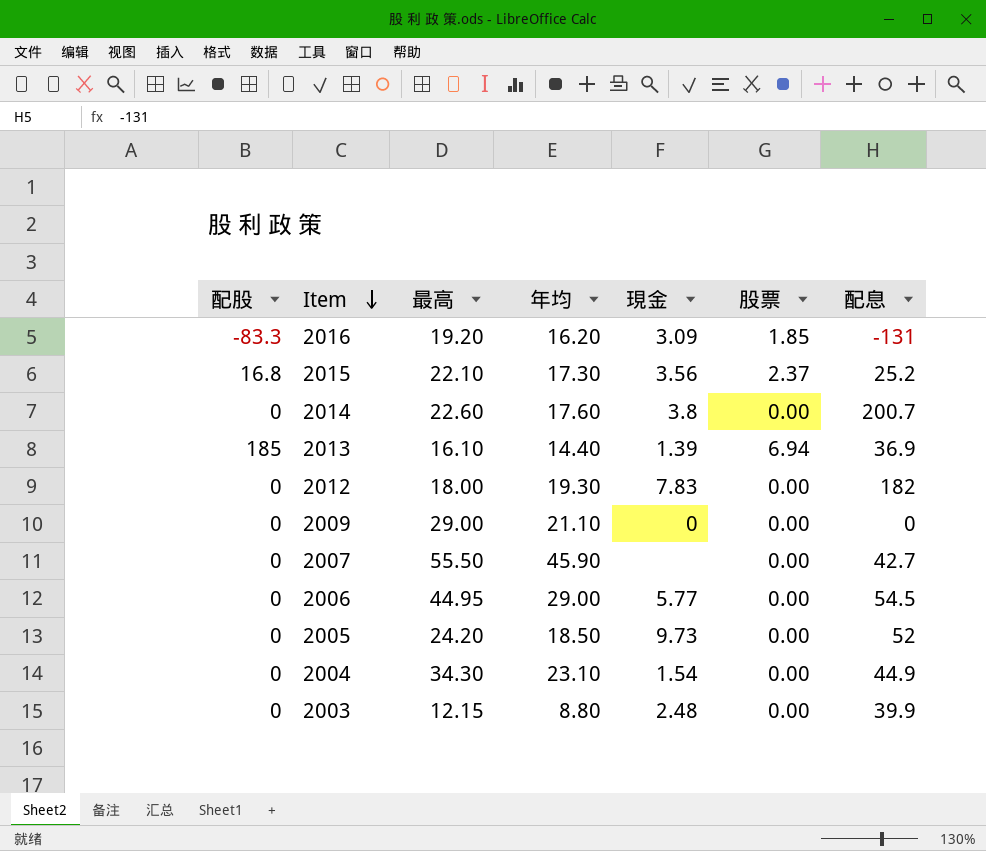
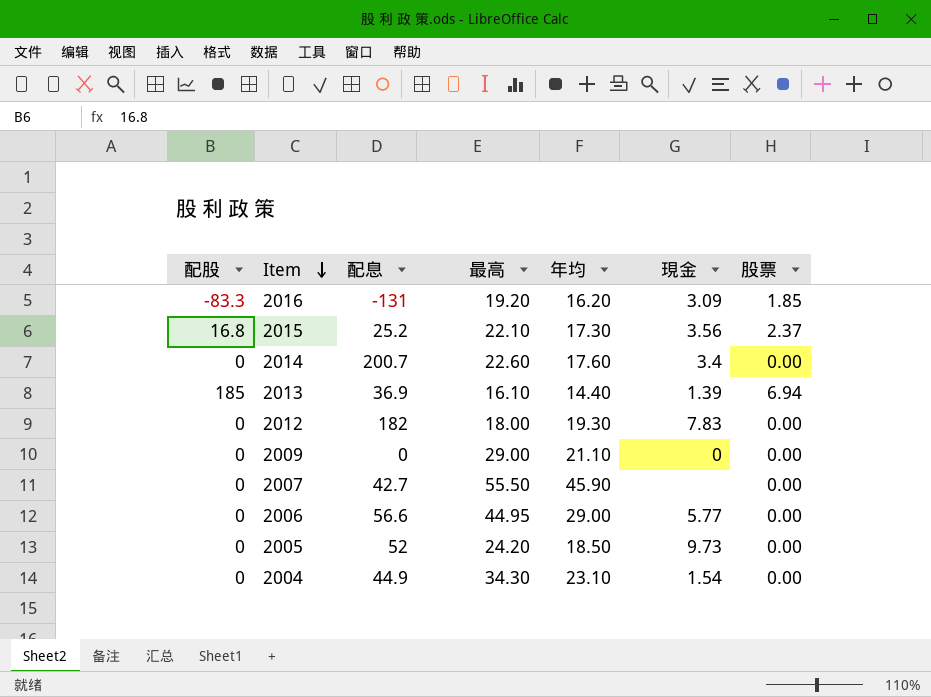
column 配息 | position: 7 -> 3
row 2003: 0 | 12.15 | 8.80 | 2.48 | 0.00 | 39.9 -> none
2014 | 現金: 3.8 -> 3.4
2006 | 配息: 54.5 -> 56.6

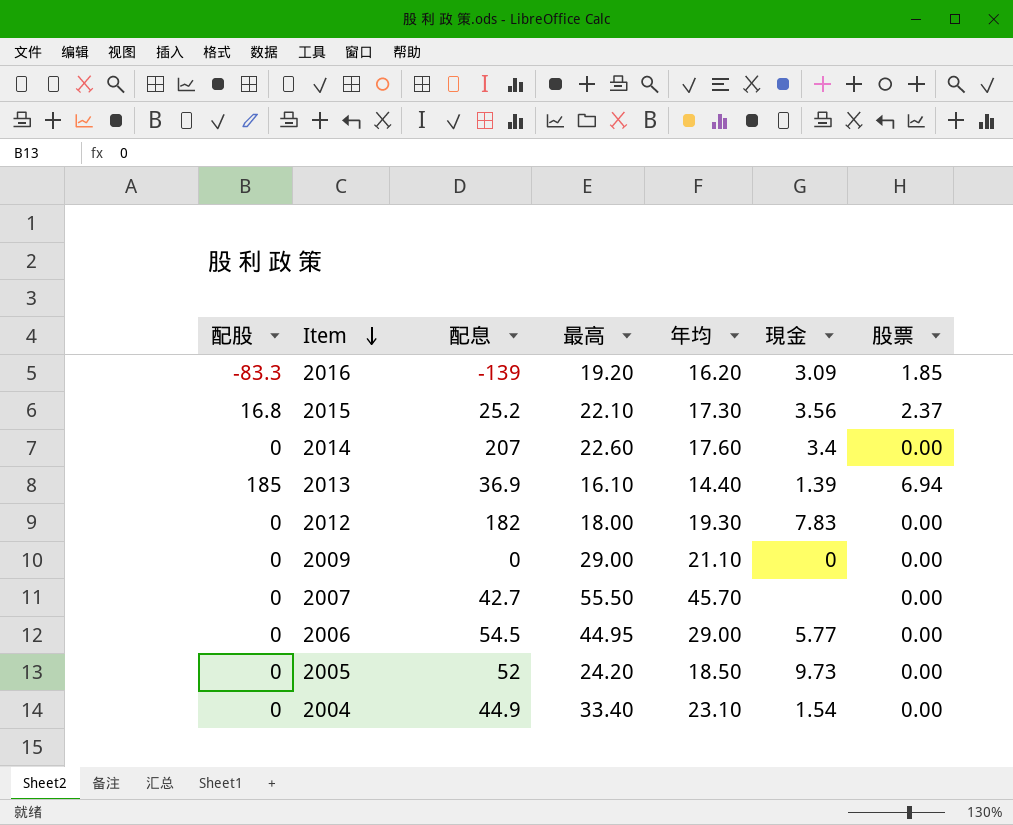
2016 | 配息: -131 -> -139
2014 | 配息: 200.7 -> 207
2007 | 年均: 45.90 -> 45.70
2006 | 配息: 56.6 -> 54.5
2004 | 最高: 34.30 -> 33.40

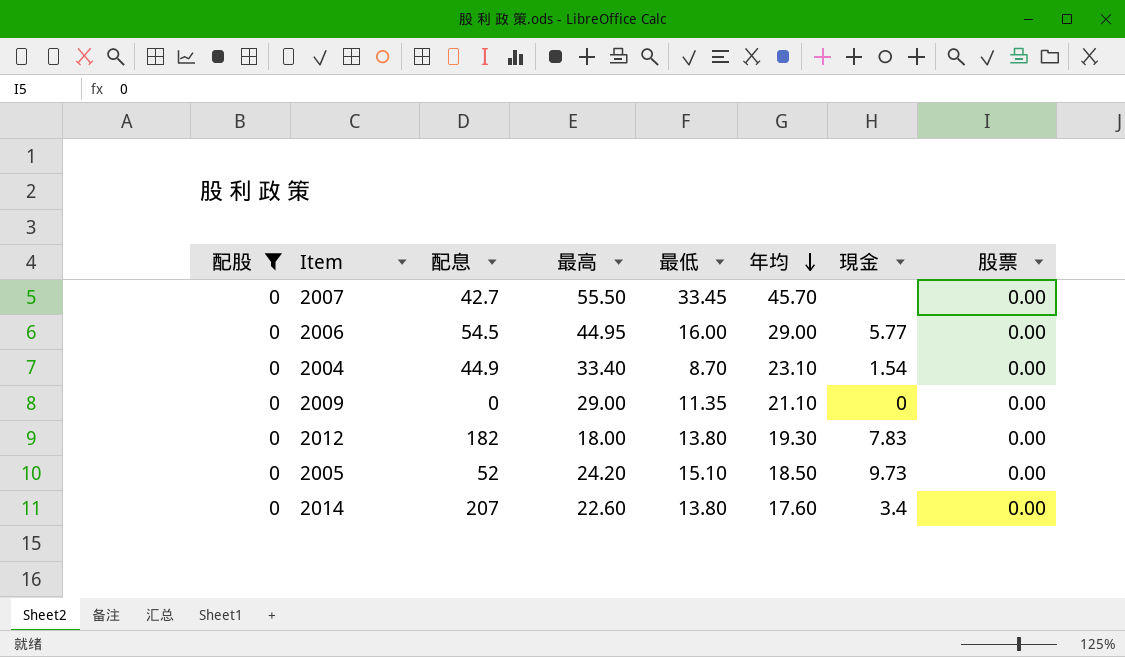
filter: none -> 配股 = 0
row order: Item descending -> 年均 descending
column 最低 | position: none -> 5

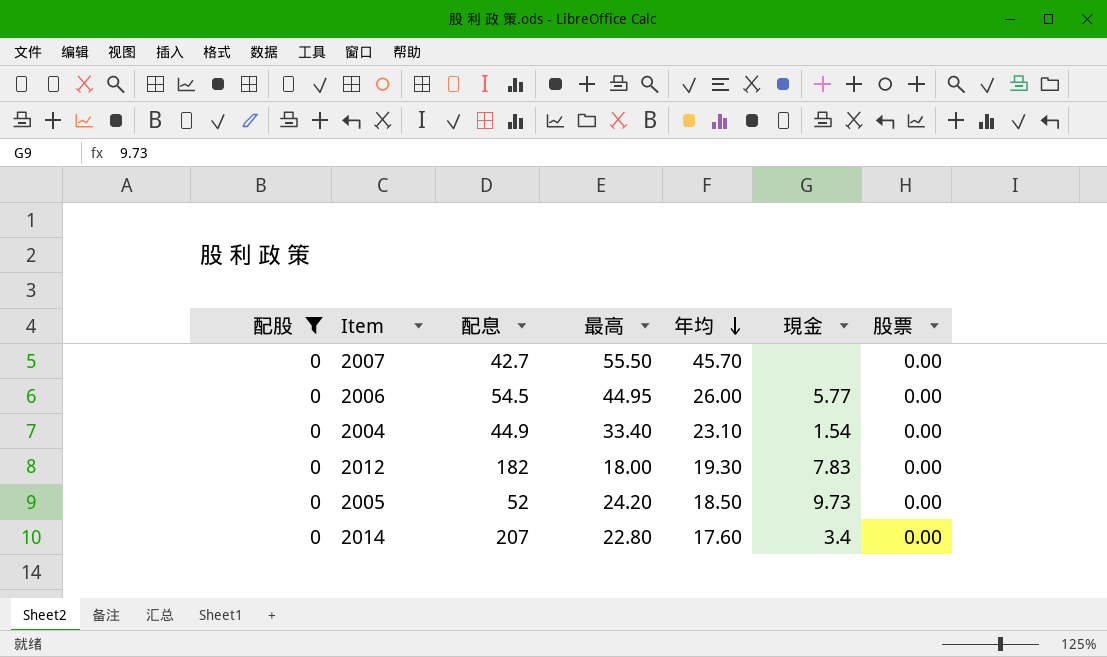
column 最低 | position: 5 -> none
row 2009: 0 | 0 | 29.00 | 11.35 | 21.10 | 0 | 0.00 -> none
2006 | 年均: 29.00 -> 26.00
2014 | 最高: 22.60 -> 22.80

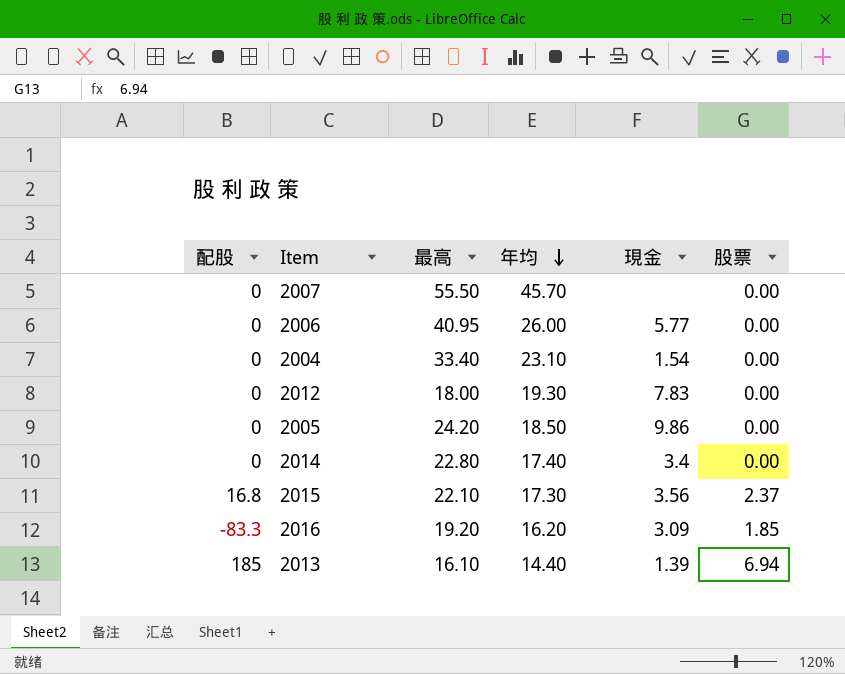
filter: 配股 = 0 -> none
column 配息 | position: 3 -> none
2006 | 最高: 44.95 -> 40.95
2005 | 現金: 9.73 -> 9.86
2014 | 年均: 17.60 -> 17.40

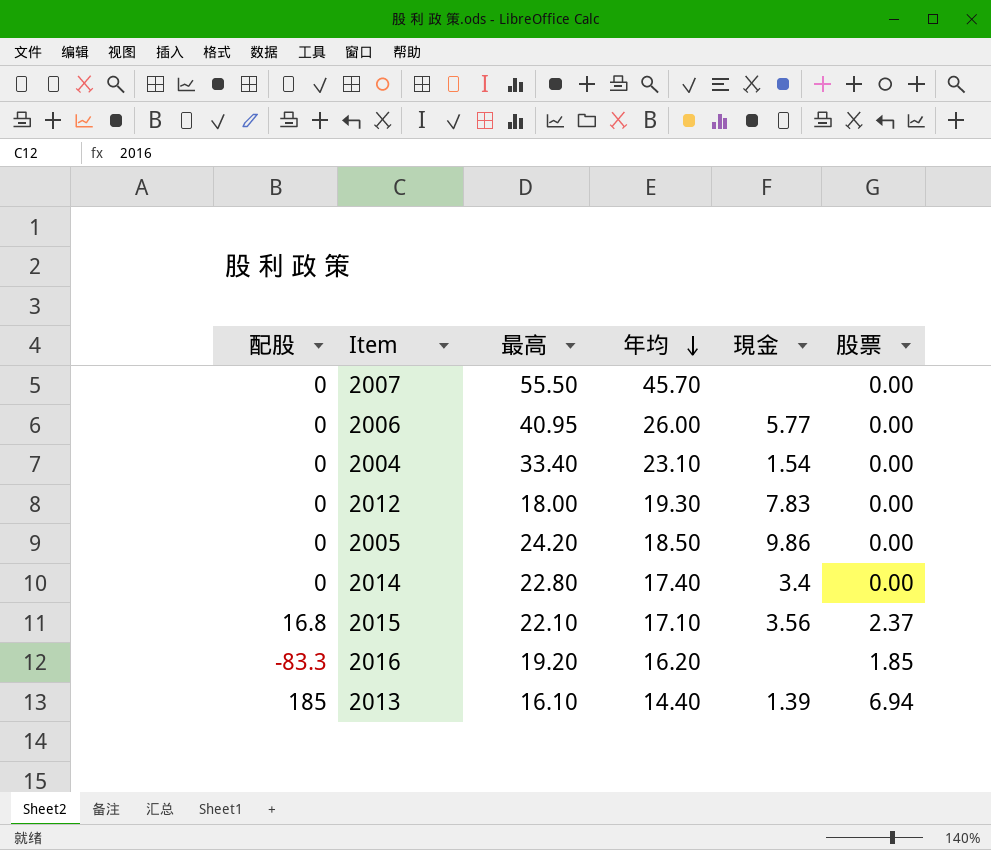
2015 | 年均: 17.30 -> 17.10
2016 | 現金: 3.09 -> none

